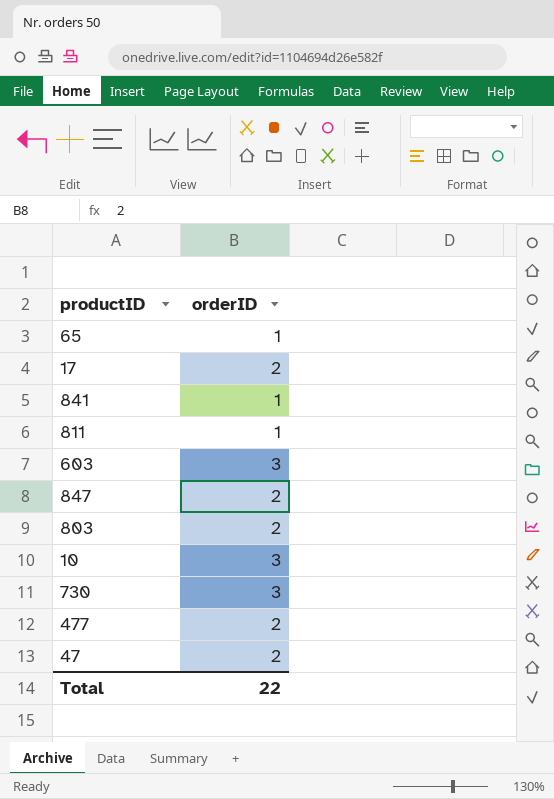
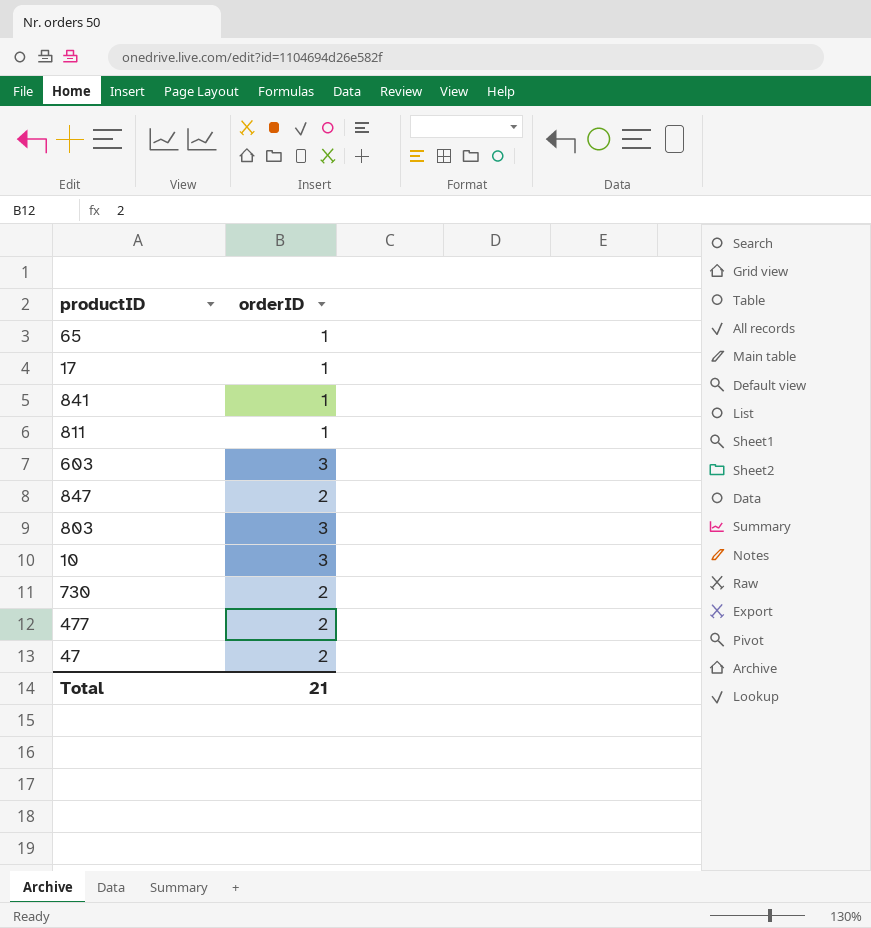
17 | orderID: 2 -> 1
803 | orderID: 2 -> 3
730 | orderID: 3 -> 2
Total | orderID: 22 -> 21

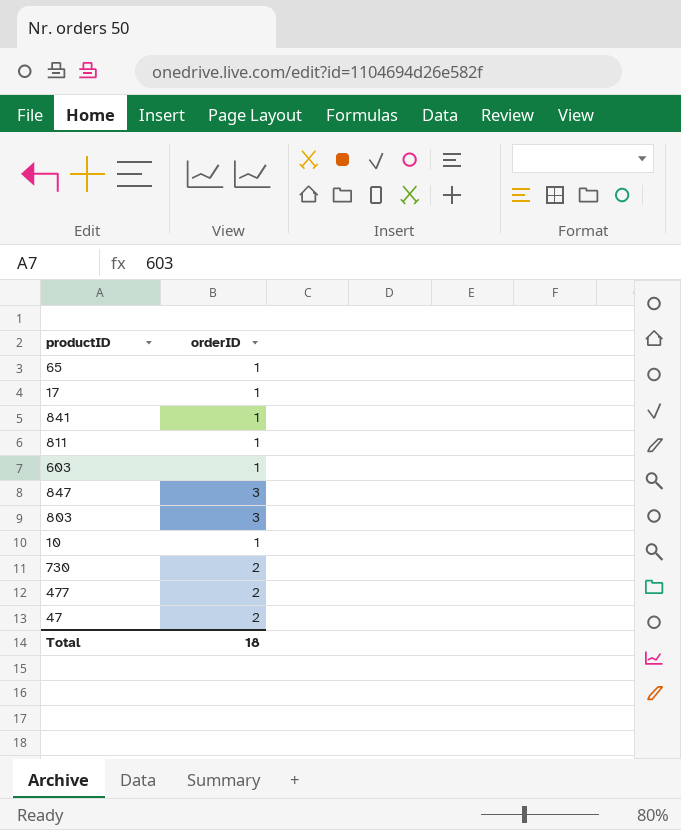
603 | orderID: 3 -> 1
847 | orderID: 2 -> 3
10 | orderID: 3 -> 1
Total | orderID: 21 -> 18

